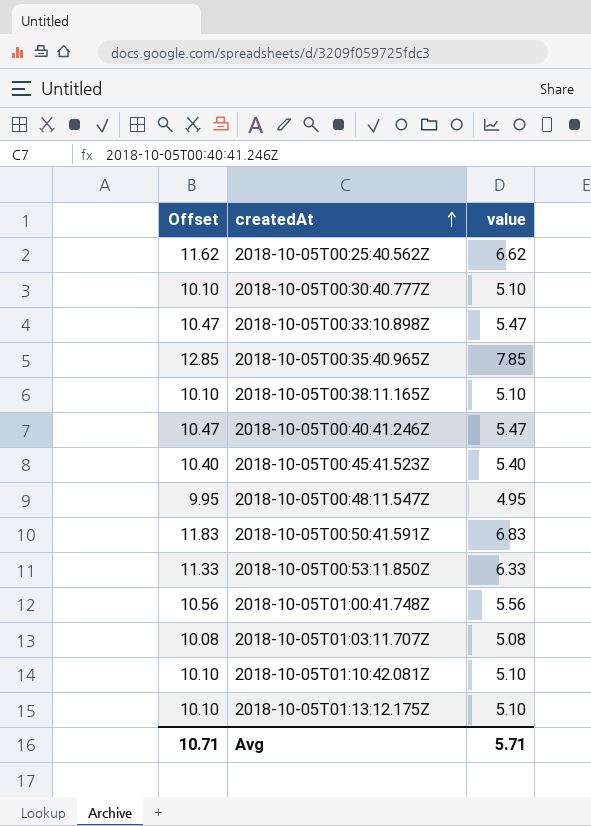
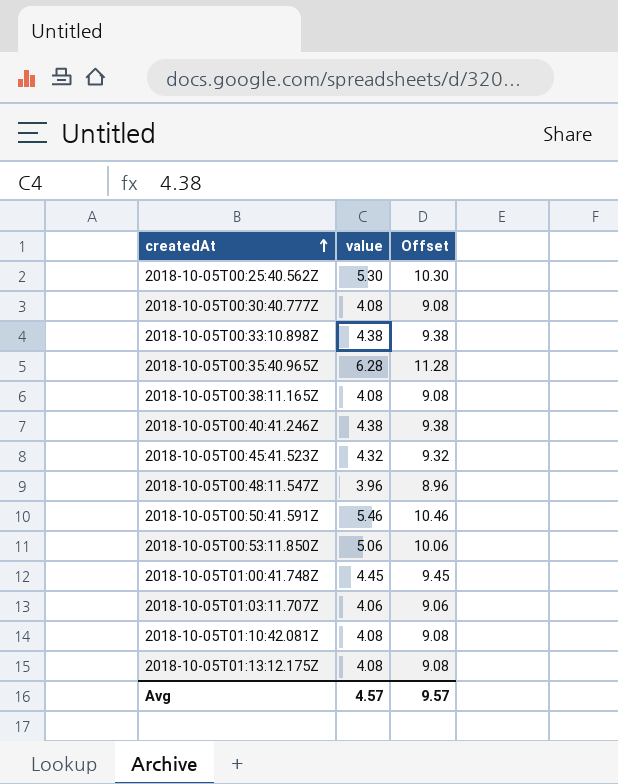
column Offset | position: 1 -> 3
2018-10-05T00:25:40.562Z | value: 6.62 -> 5.30
2018-10-05T00:25:40.562Z | Offset: 11.62 -> 10.30
2018-10-05T00:30:40.777Z | value: 5.10 -> 4.08
2018-10-05T00:30:40.777Z | Offset: 10.10 -> 9.08
2018-10-05T00:33:10.898Z | value: 5.47 -> 4.38
2018-10-05T00:33:10.898Z | Offset: 10.47 -> 9.38
2018-10-05T00:35:40.965Z | value: 7.85 -> 6.28
2018-10-05T00:35:40.965Z | Offset: 12.85 -> 11.28
2018-10-05T00:38:11.165Z | value: 5.10 -> 4.08
2018-10-05T00:38:11.165Z | Offset: 10.10 -> 9.08
2018-10-05T00:40:41.246Z | value: 5.47 -> 4.38
2018-10-05T00:40:41.246Z | Offset: 10.47 -> 9.38
2018-10-05T00:45:41.523Z | value: 5.40 -> 4.32
2018-10-05T00:45:41.523Z | Offset: 10.40 -> 9.32
2018-10-05T00:48:11.547Z | value: 4.95 -> 3.96
2018-10-05T00:48:11.547Z | Offset: 9.95 -> 8.96
2018-10-05T00:50:41.591Z | value: 6.83 -> 5.46
2018-10-05T00:50:41.591Z | Offset: 11.83 -> 10.46
2018-10-05T00:53:11.850Z | value: 6.33 -> 5.06
2018-10-05T00:53:11.850Z | Offset: 11.33 -> 10.06
2018-10-05T01:00:41.748Z | value: 5.56 -> 4.45
2018-10-05T01:00:41.748Z | Offset: 10.56 -> 9.45
2018-10-05T01:03:11.707Z | value: 5.08 -> 4.06
2018-10-05T01:03:11.707Z | Offset: 10.08 -> 9.06
2018-10-05T01:10:42.081Z | value: 5.10 -> 4.08
2018-10-05T01:10:42.081Z | Offset: 10.10 -> 9.08
2018-10-05T01:13:12.175Z | value: 5.10 -> 4.08
2018-10-05T01:13:12.175Z | Offset: 10.10 -> 9.08
Avg | value: 5.71 -> 4.57
Avg | Offset: 10.71 -> 9.57

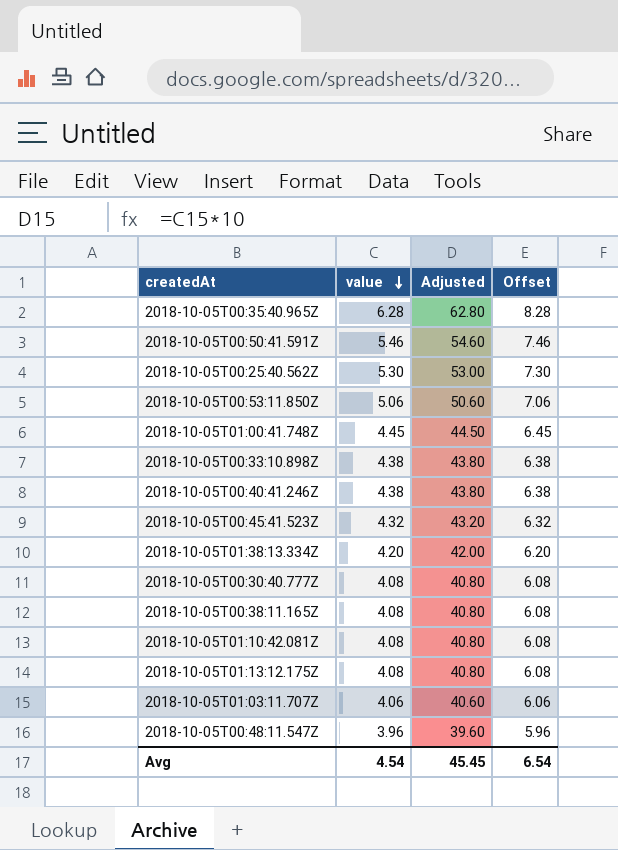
row order: createdAt ascending -> value descending
column Adjusted | formula: none -> [value] * 10
column Offset | formula: [value] + 5 -> [value] + 2
row 2018-10-05T01:38:13.334Z: none -> 4.20 | 42.00 | 6.20
Avg | value: 4.57 -> 4.54
Avg | Offset: 9.57 -> 6.54

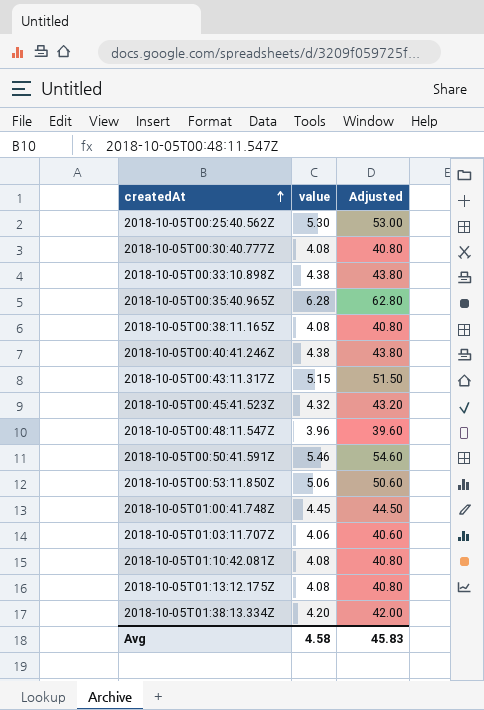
row order: value descending -> createdAt ascending
column Offset | formula: [value] + 2 -> none
row 2018-10-05T00:43:11.317Z: none -> 5.15 | 51.50
Avg | value: 4.54 -> 4.58
Avg | Adjusted: 45.45 -> 45.83

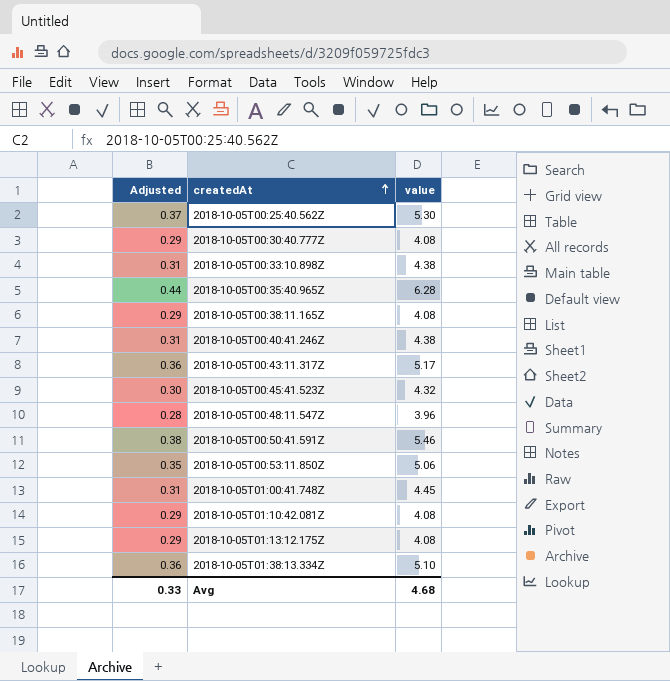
column Adjusted | formula: [value] * 10 -> [value] * 0.07
column Adjusted | position: 3 -> 1
row 2018-10-05T01:03:11.707Z: 4.06 | 40.60 -> none
2018-10-05T00:43:11.317Z | value: 5.15 -> 5.17
2018-10-05T01:38:13.334Z | value: 4.20 -> 5.10
Avg | Adjusted: 45.83 -> 0.33
Avg | value: 4.58 -> 4.68

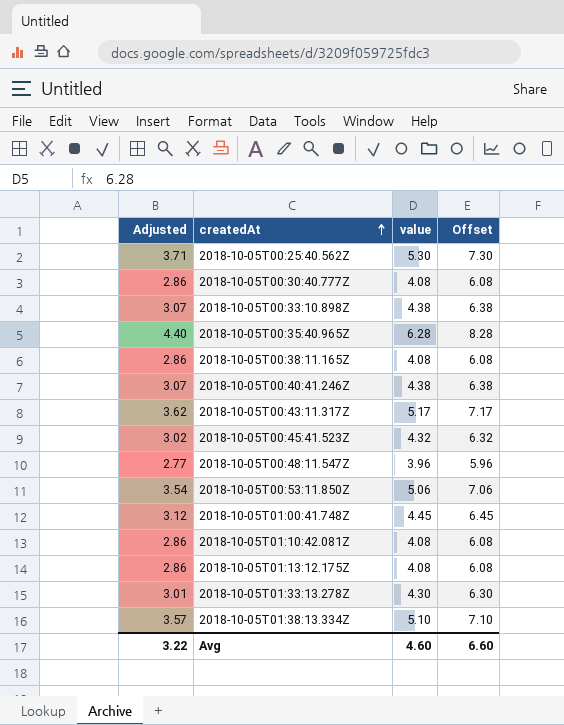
column Adjusted | formula: [value] * 0.07 -> [value] * 0.7
column Offset | formula: none -> [value] + 2
row 2018-10-05T00:50:41.591Z: 0.38 | 5.46 -> none
row 2018-10-05T01:33:13.278Z: none -> 3.01 | 4.30 | 6.30
Avg | Adjusted: 0.33 -> 3.22
Avg | value: 4.68 -> 4.60

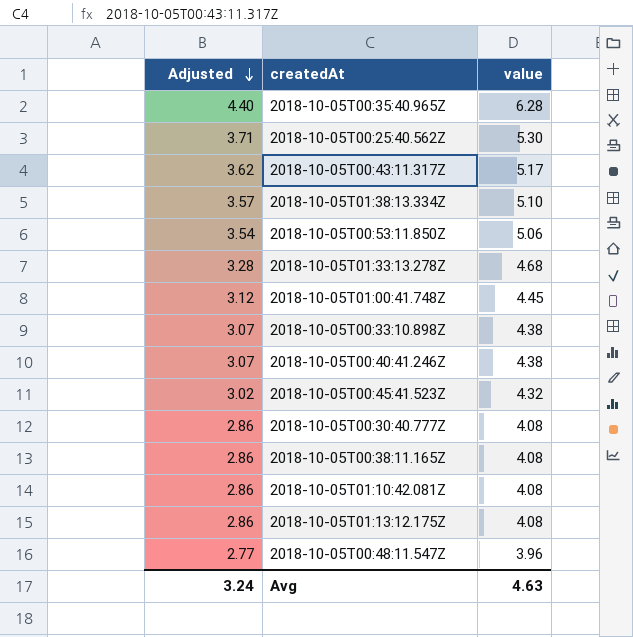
row order: createdAt ascending -> Adjusted descending
column Offset | formula: [value] + 2 -> none
2018-10-05T01:33:13.278Z | Adjusted: 3.01 -> 3.28
2018-10-05T01:33:13.278Z | value: 4.30 -> 4.68
Avg | Adjusted: 3.22 -> 3.24
Avg | value: 4.60 -> 4.63

